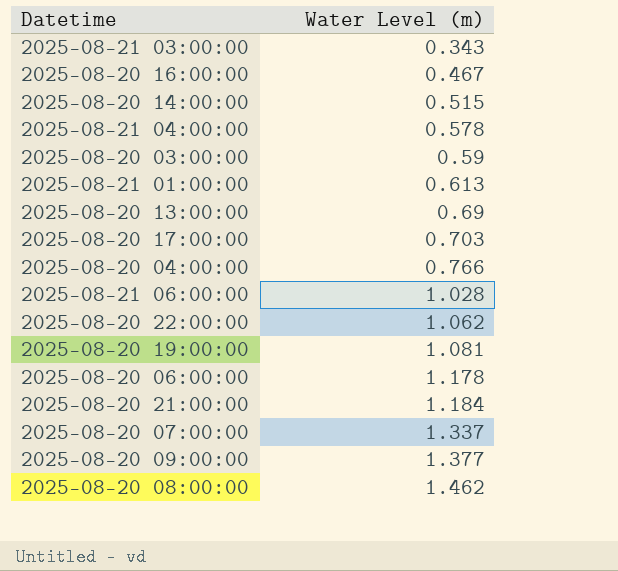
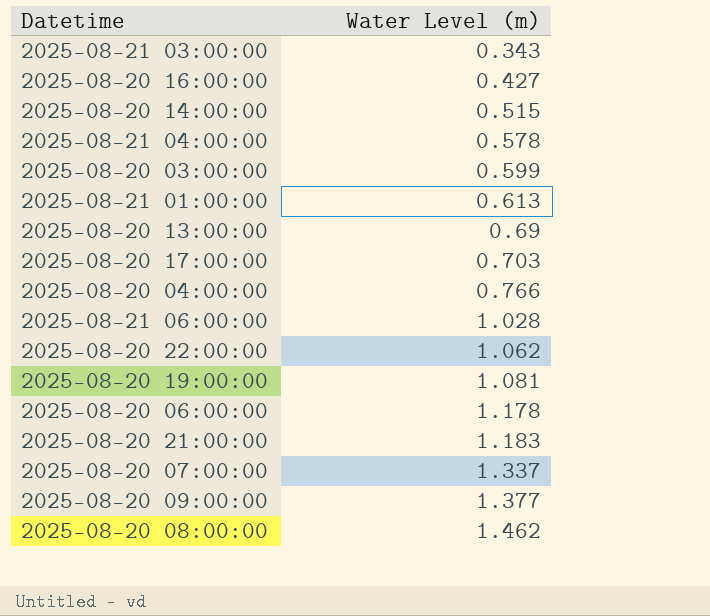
2025-08-20 16:00:00 | Water Level (m): 0.467 -> 0.427
2025-08-20 03:00:00 | Water Level (m): 0.59 -> 0.599
2025-08-20 21:00:00 | Water Level (m): 1.184 -> 1.183

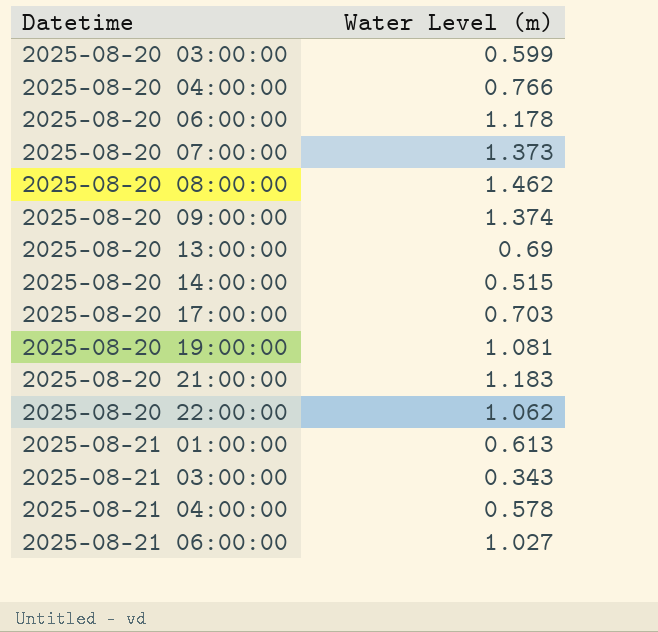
row order: Water Level (m) ascending -> Datetime ascending
row 2025-08-20 16:00:00: 0.427 -> none
2025-08-20 07:00:00 | Water Level (m): 1.337 -> 1.373
2025-08-20 09:00:00 | Water Level (m): 1.377 -> 1.374
2025-08-21 06:00:00 | Water Level (m): 1.028 -> 1.027

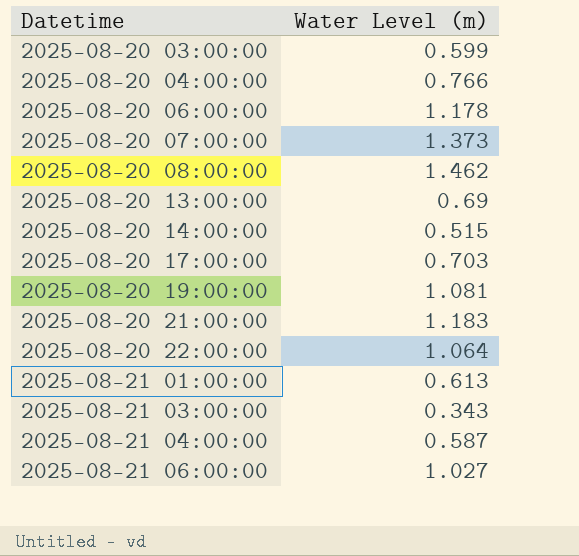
row 2025-08-20 09:00:00: 1.374 -> none
2025-08-20 22:00:00 | Water Level (m): 1.062 -> 1.064
2025-08-21 04:00:00 | Water Level (m): 0.578 -> 0.587

